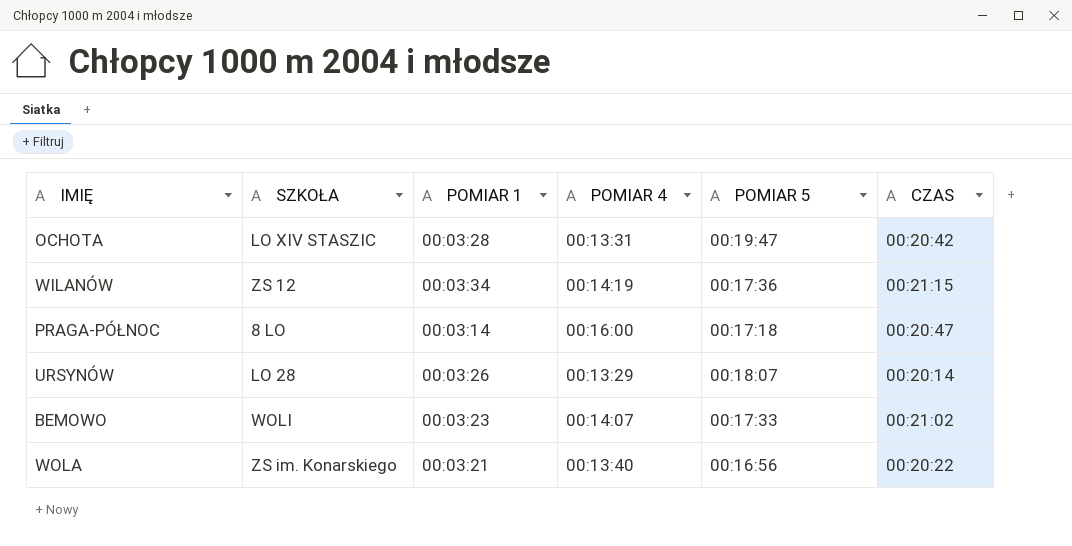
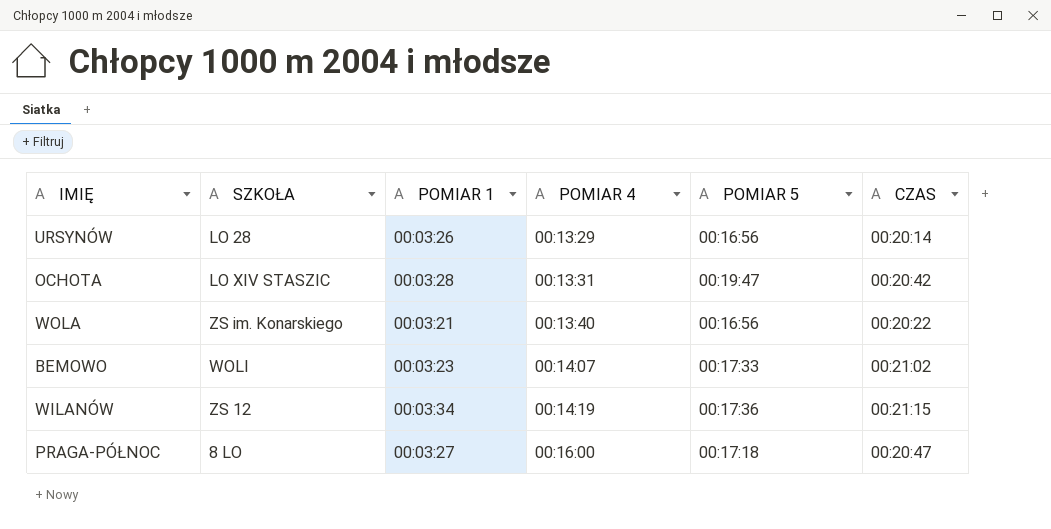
row order: none -> POMIAR 4 ascending
URSYNÓW | POMIAR 5: 00:18:07 -> 00:16:56
PRAGA-PÓŁNOC | POMIAR 1: 00:03:14 -> 00:03:27

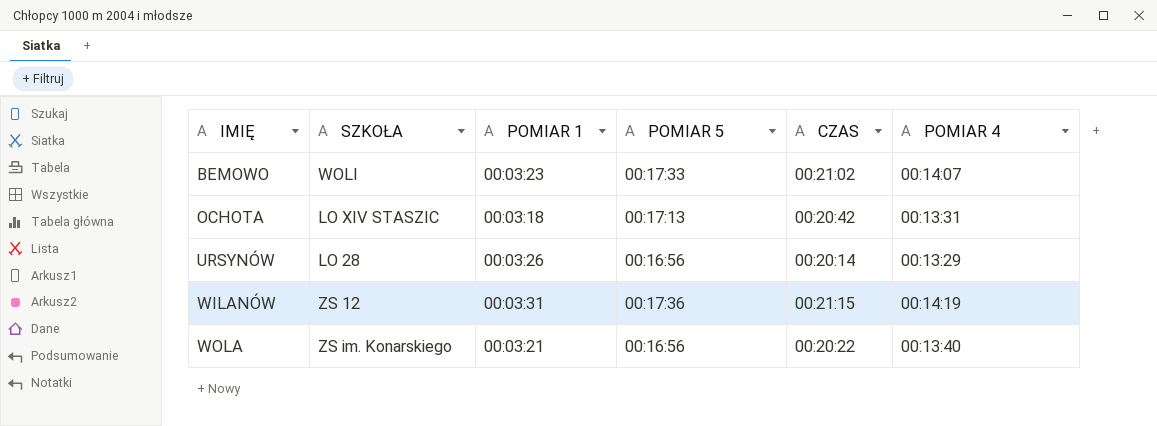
row order: POMIAR 4 ascending -> IMIĘ ascending
column POMIAR 4 | position: 4 -> 6
row PRAGA-PÓŁNOC: 8 LO | 00:03:27 | 00:16:00 | 00:17:18 | 00:20:47 -> none
OCHOTA | POMIAR 1: 00:03:28 -> 00:03:18
OCHOTA | POMIAR 5: 00:19:47 -> 00:17:13
WILANÓW | POMIAR 1: 00:03:34 -> 00:03:31

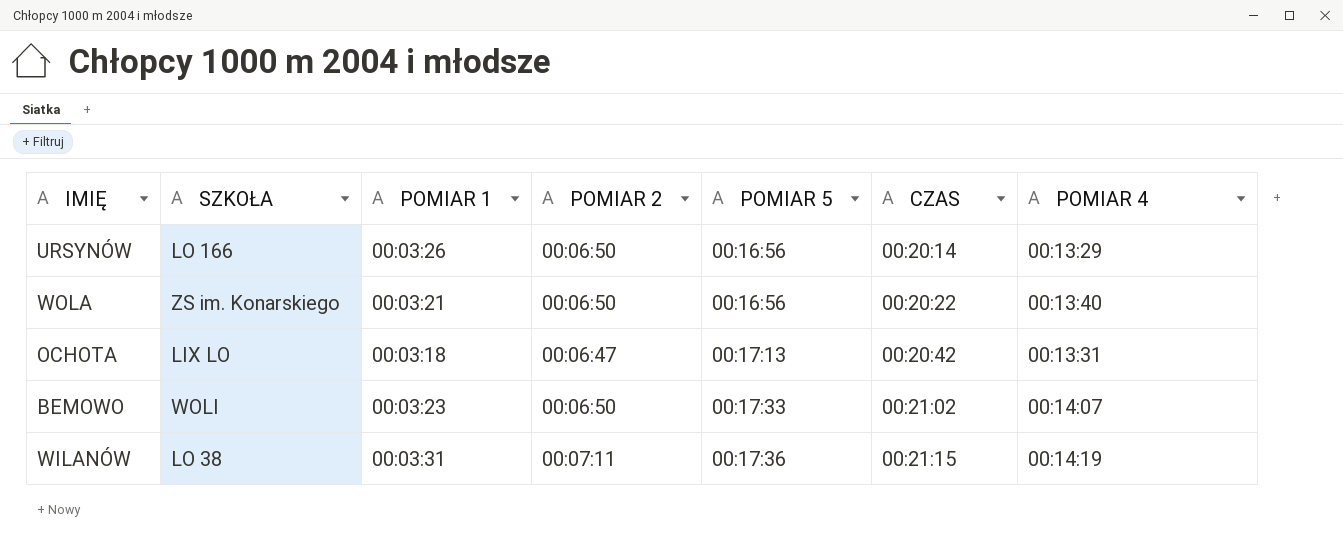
row order: IMIĘ ascending -> POMIAR 5 ascending
column POMIAR 2 | position: none -> 4
URSYNÓW | SZKOŁA: LO 28 -> LO 166
OCHOTA | SZKOŁA: LO XIV STASZIC -> LIX LO
WILANÓW | SZKOŁA: ZS 12 -> LO 38

